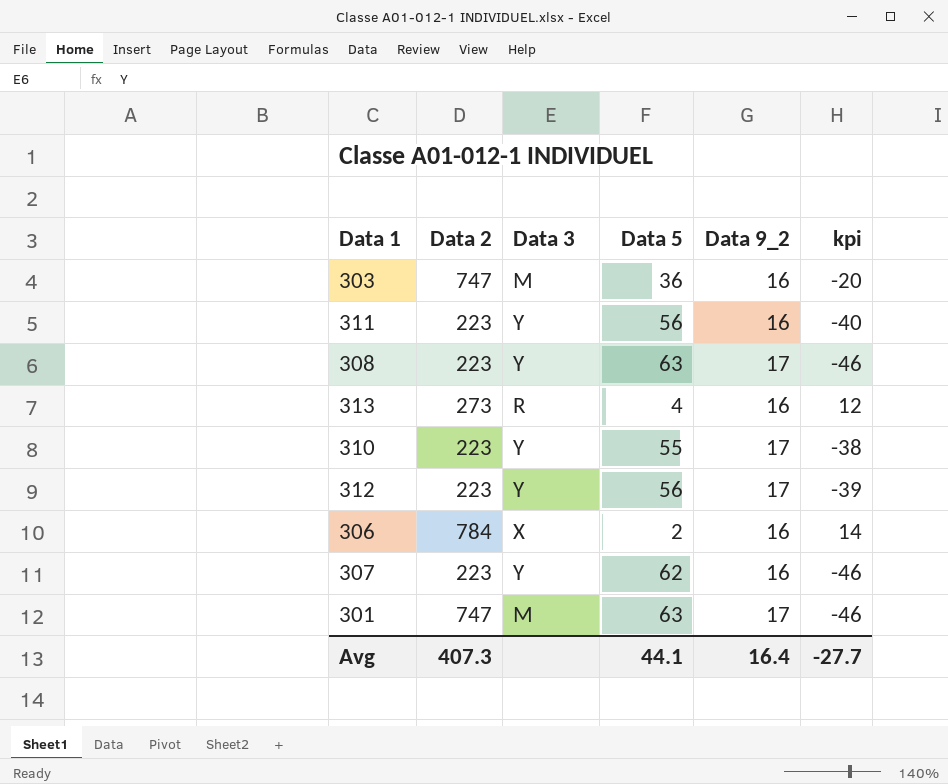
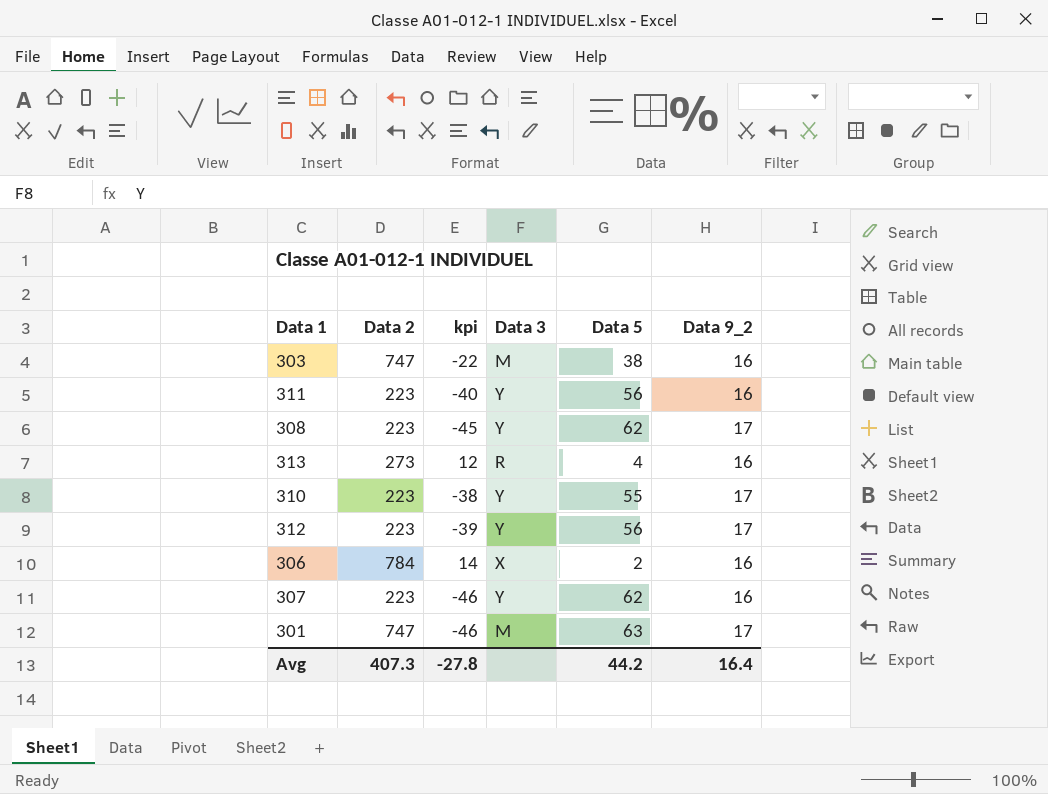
column kpi | position: 6 -> 3
303 | kpi: -20 -> -22
303 | Data 5: 36 -> 38
308 | kpi: -46 -> -45
308 | Data 5: 63 -> 62
Avg | kpi: -27.7 -> -27.8
Avg | Data 5: 44.1 -> 44.2

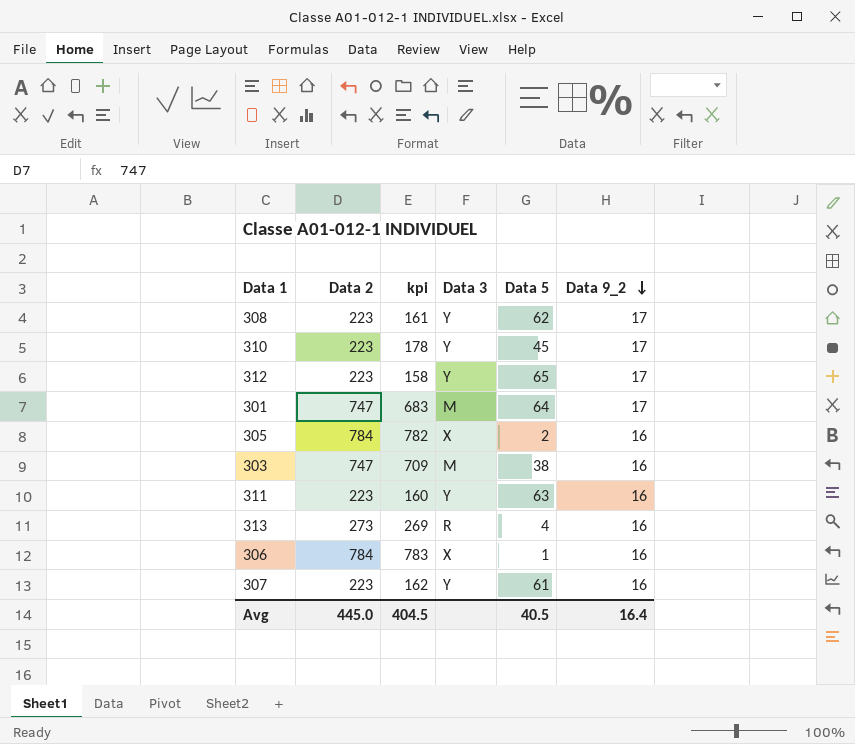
row order: none -> Data 9_2 descending
column kpi | formula: [Data 9_2] - [Data 5] -> [Data 2] - [Data 5]
310 | Data 5: 55 -> 45
312 | Data 5: 56 -> 65
301 | Data 5: 63 -> 64
row 305: none -> 784 | 782 | X | 2 | 16
311 | Data 5: 56 -> 63
306 | Data 5: 2 -> 1
307 | Data 5: 62 -> 61
Avg | Data 2: 407.3 -> 445.0
Avg | kpi: -27.8 -> 404.5
Avg | Data 5: 44.2 -> 40.5

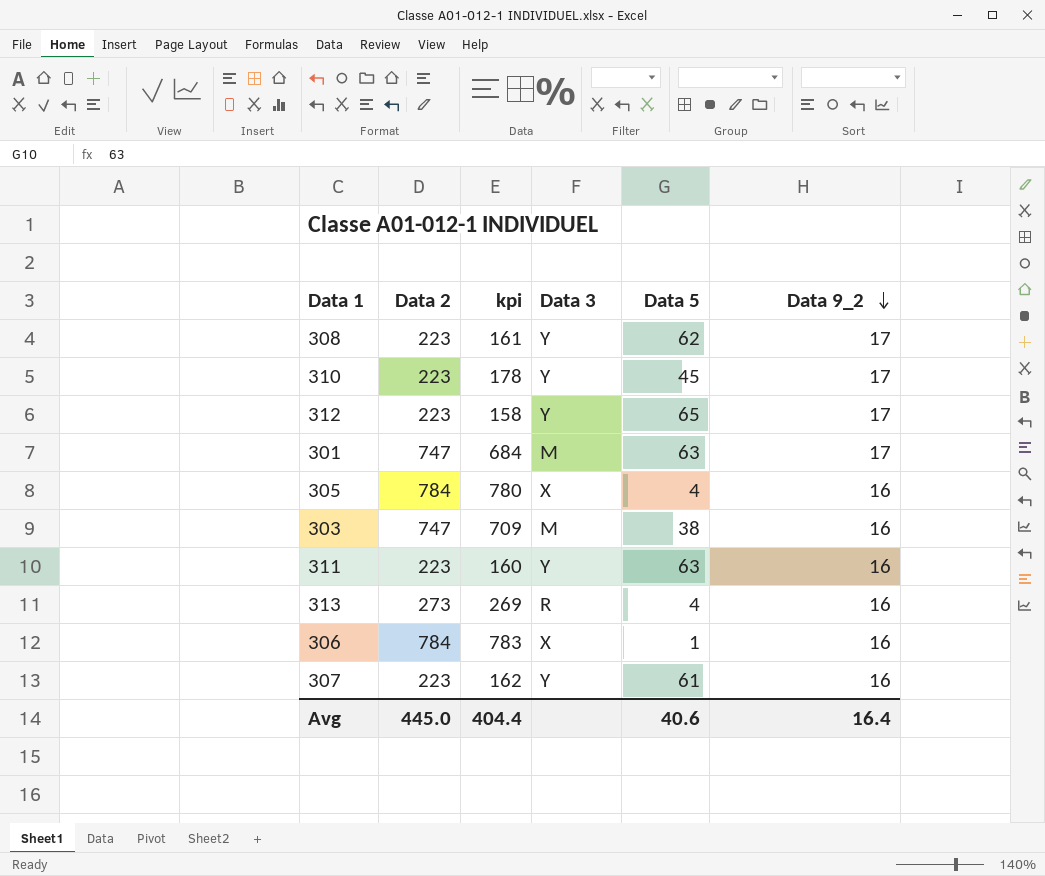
301 | kpi: 683 -> 684
301 | Data 5: 64 -> 63
305 | kpi: 782 -> 780
305 | Data 5: 2 -> 4
Avg | kpi: 404.5 -> 404.4
Avg | Data 5: 40.5 -> 40.6

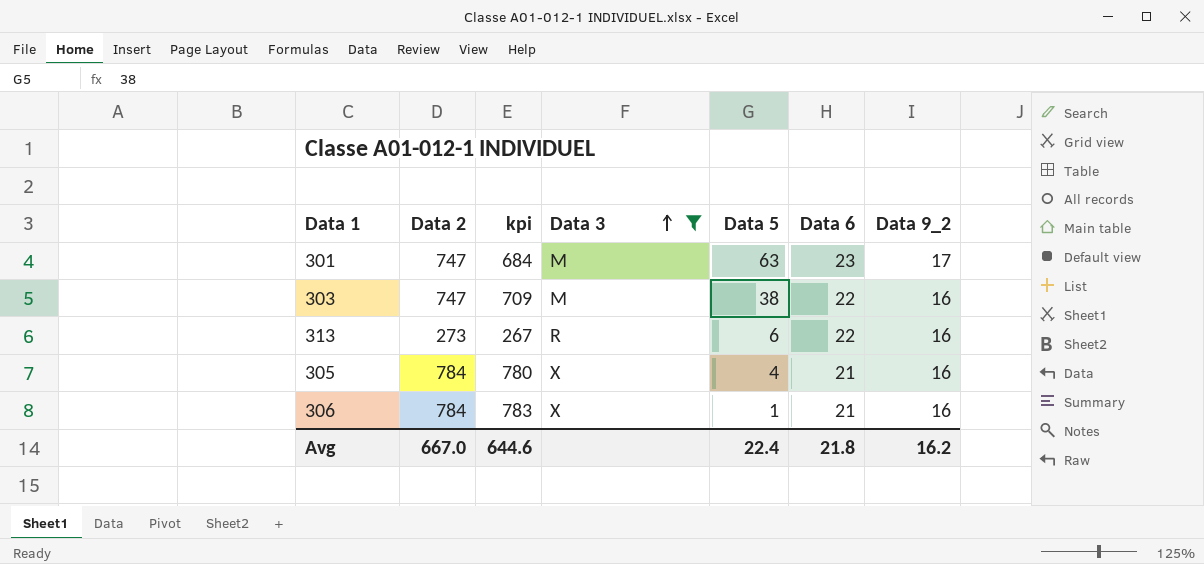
filter: none -> Data 3 != Y
row order: Data 9_2 descending -> Data 3 ascending
column Data 6 | position: none -> 6
313 | kpi: 269 -> 267
313 | Data 5: 4 -> 6
Avg | Data 2: 445.0 -> 667.0
Avg | kpi: 404.4 -> 644.6
Avg | Data 5: 40.6 -> 22.4
Avg | Data 9_2: 16.4 -> 16.2

